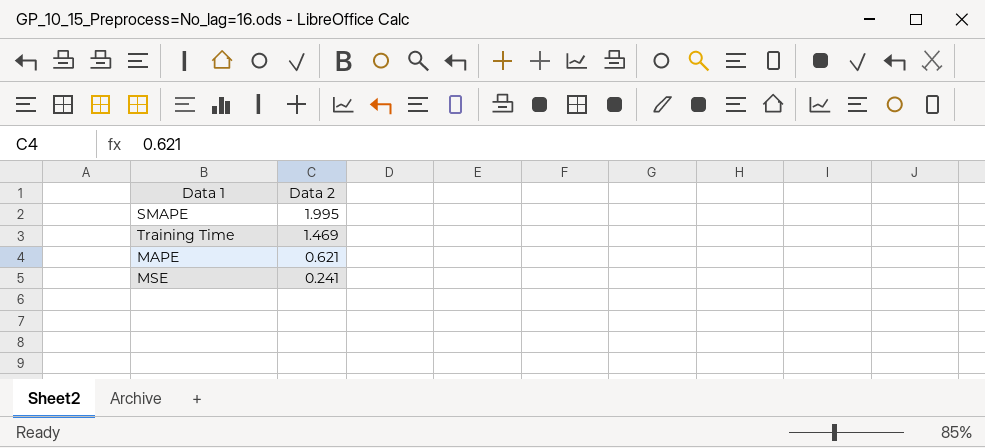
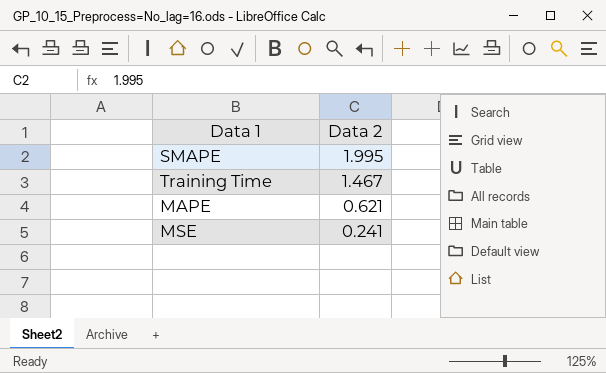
Training Time | Data 2: 1.469 -> 1.467

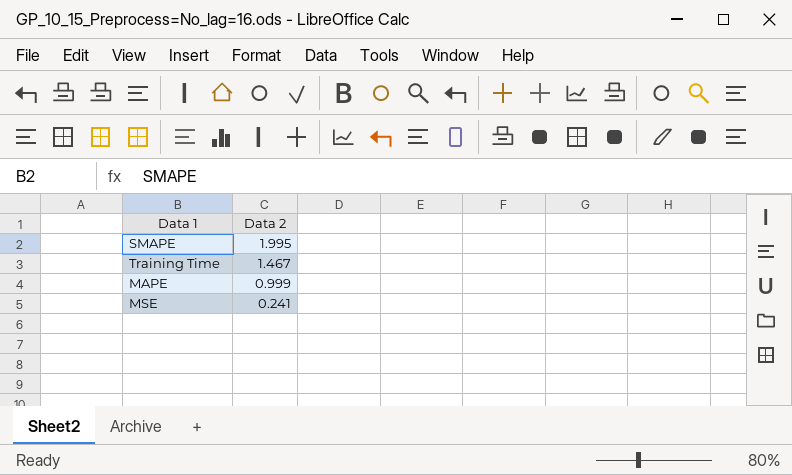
MAPE | Data 2: 0.621 -> 0.999

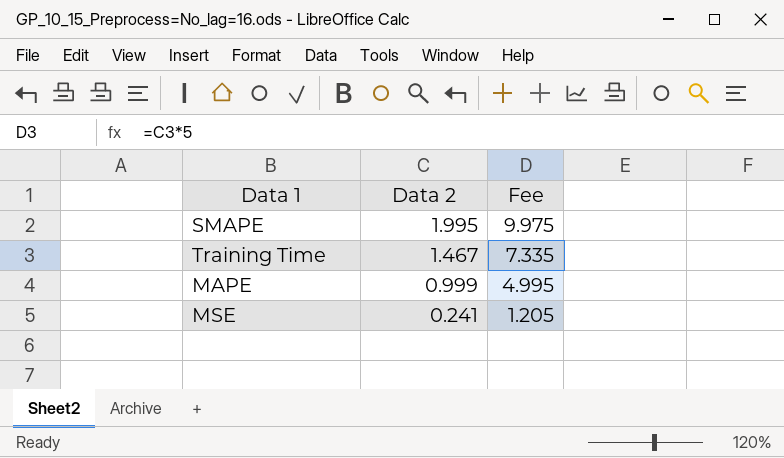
column Fee | formula: none -> [Data 2] * 5

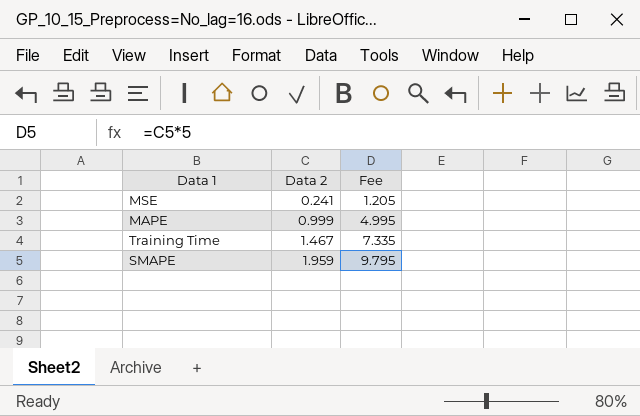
row order: Data 2 descending -> Data 2 ascending
SMAPE | Data 2: 1.995 -> 1.959
SMAPE | Fee: 9.975 -> 9.795

